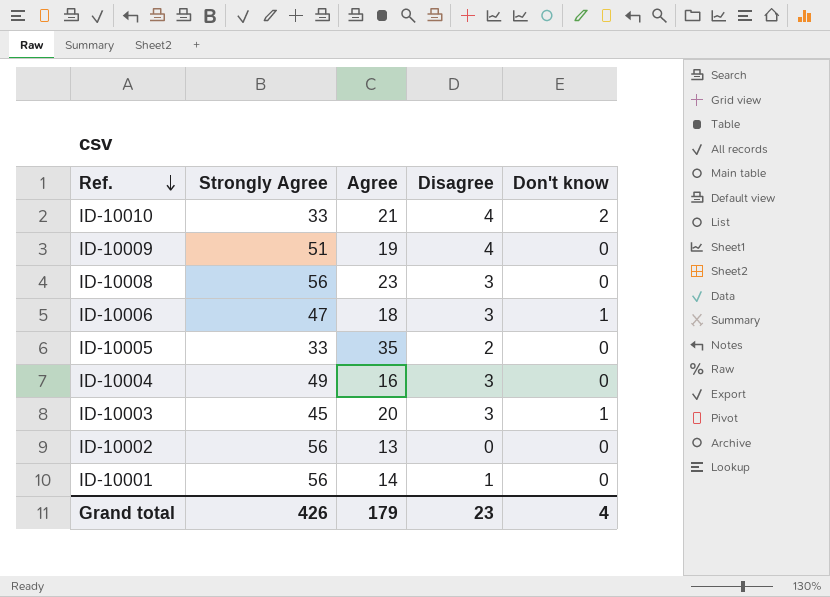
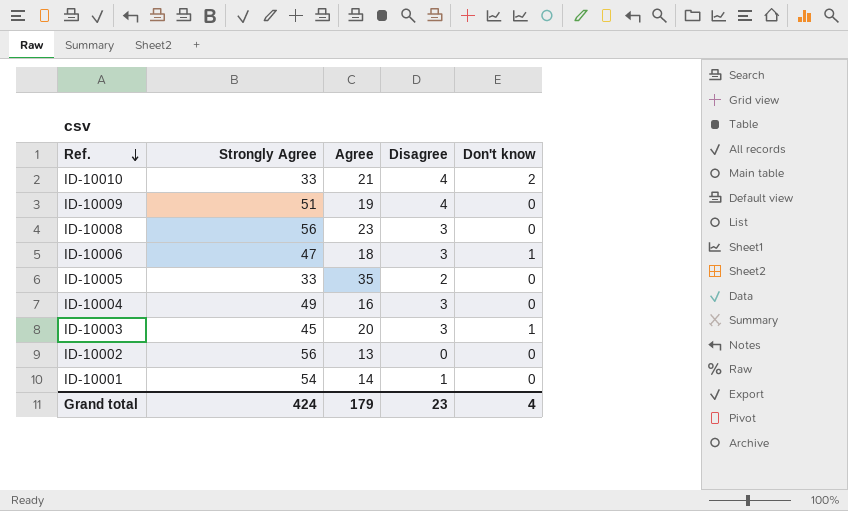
ID-10001 | Strongly Agree: 56 -> 54
Grand total | Strongly Agree: 426 -> 424

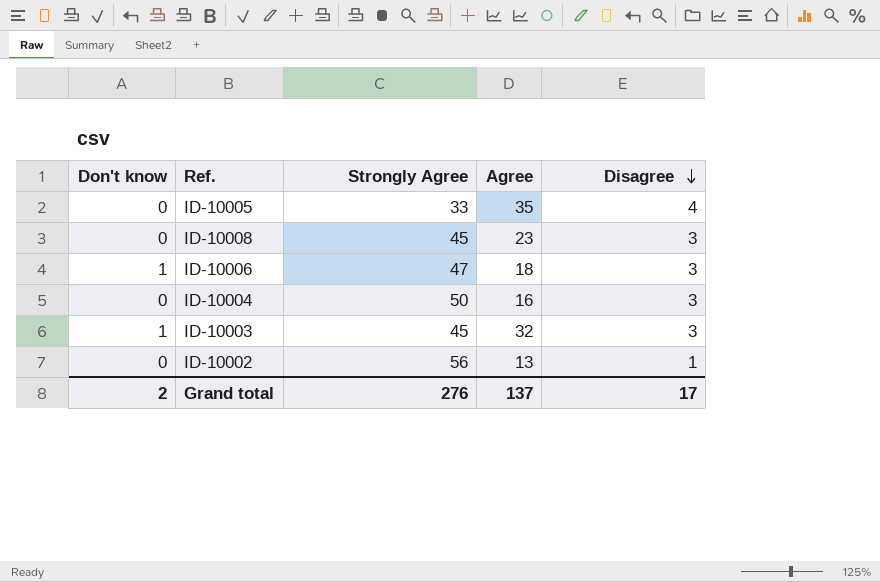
row order: Ref. descending -> Disagree descending
column Don't know | position: 5 -> 1
row ID-10010: 33 | 21 | 4 | 2 -> none
row ID-10009: 51 | 19 | 4 | 0 -> none
row ID-10001: 54 | 14 | 1 | 0 -> none
ID-10005 | Disagree: 2 -> 4
ID-10008 | Strongly Agree: 56 -> 45
ID-10004 | Strongly Agree: 49 -> 50
ID-10003 | Agree: 20 -> 32
ID-10002 | Disagree: 0 -> 1
Grand total | Don't know: 4 -> 2
Grand total | Strongly Agree: 424 -> 276
Grand total | Agree: 179 -> 137
Grand total | Disagree: 23 -> 17

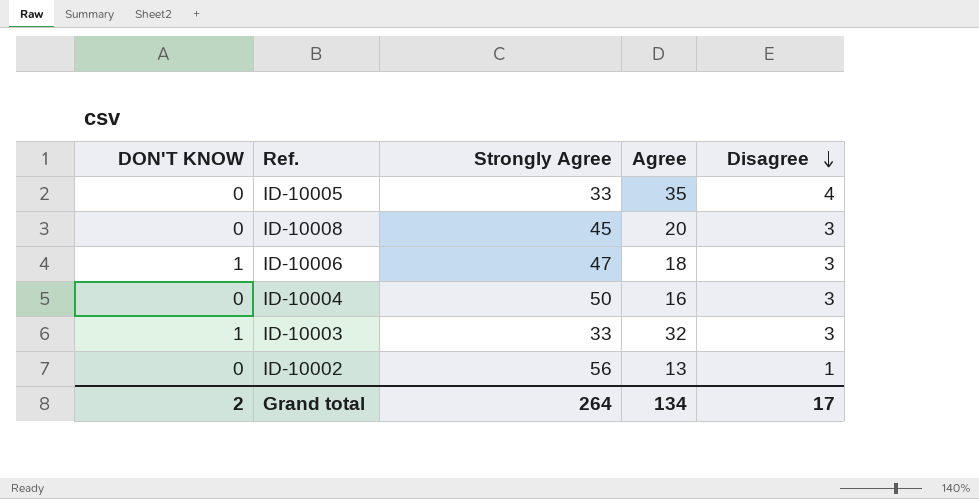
column name: Don't know -> DON'T KNOW
ID-10008 | Agree: 23 -> 20
ID-10003 | Strongly Agree: 45 -> 33
Grand total | Strongly Agree: 276 -> 264
Grand total | Agree: 137 -> 134

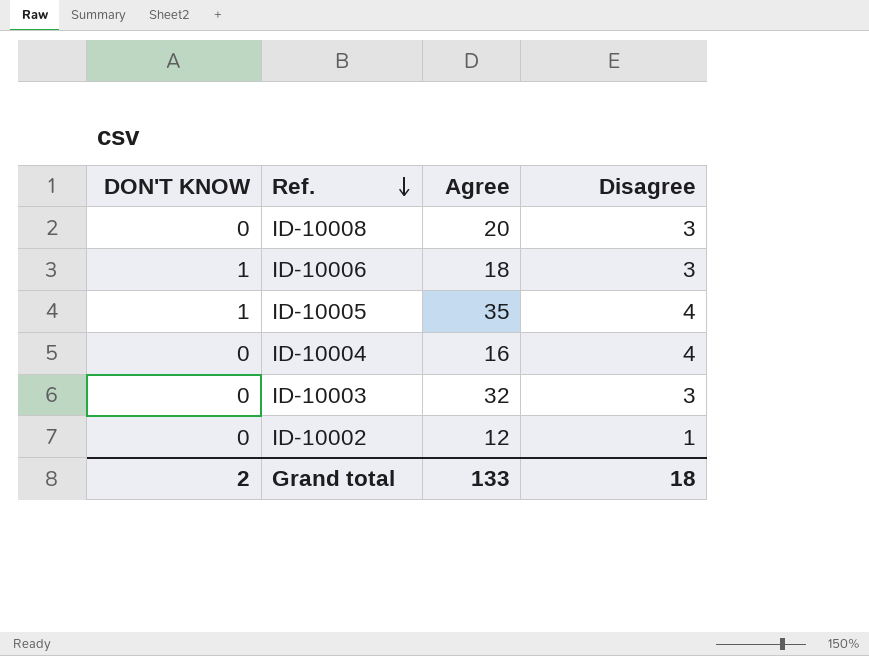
row order: Disagree descending -> Ref. descending
column Strongly Agree | position: 3 -> none
ID-10005 | DON'T KNOW: 0 -> 1
ID-10004 | Disagree: 3 -> 4
ID-10003 | DON'T KNOW: 1 -> 0
ID-10002 | Agree: 13 -> 12
Grand total | Agree: 134 -> 133
Grand total | Disagree: 17 -> 18

